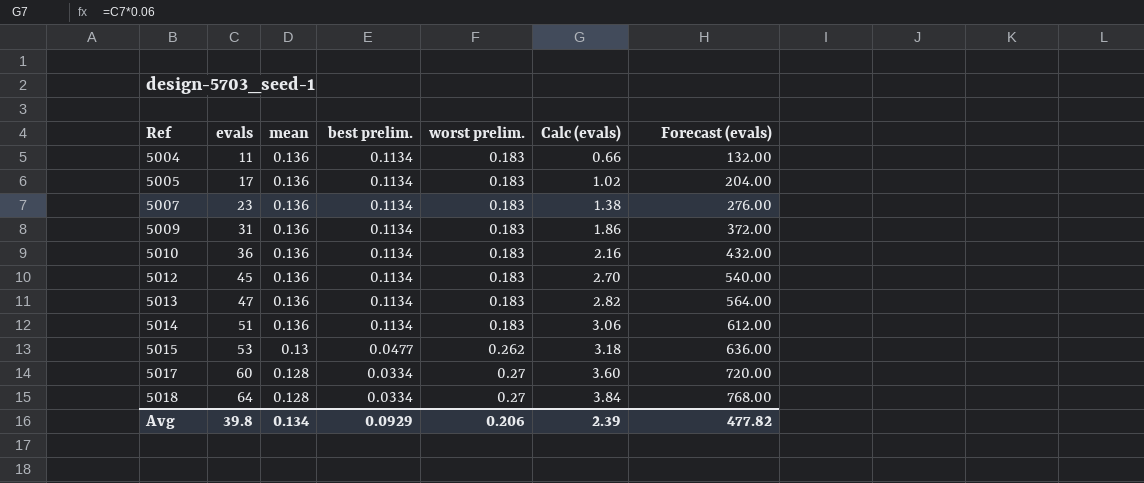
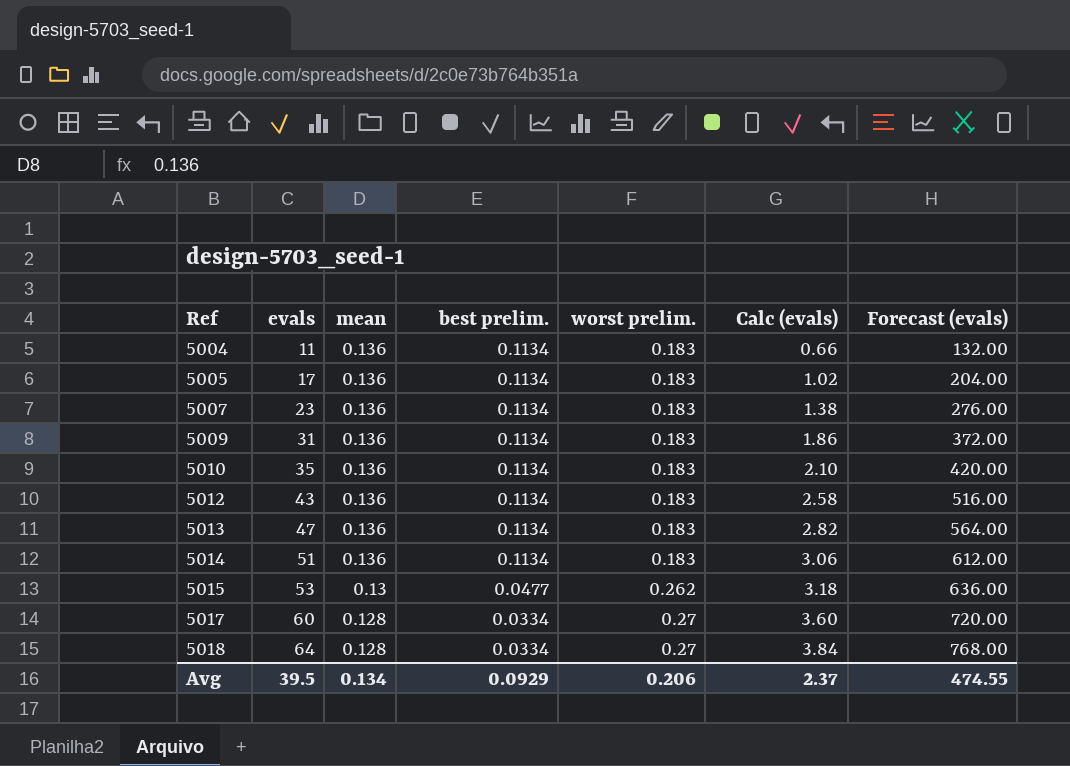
5010 | evals: 36 -> 35
5010 | Calc (evals): 2.16 -> 2.10
5010 | Forecast (evals): 432.00 -> 420.00
5012 | evals: 45 -> 43
5012 | Calc (evals): 2.70 -> 2.58
5012 | Forecast (evals): 540.00 -> 516.00
Avg | evals: 39.8 -> 39.5
Avg | Calc (evals): 2.39 -> 2.37
Avg | Forecast (evals): 477.82 -> 474.55

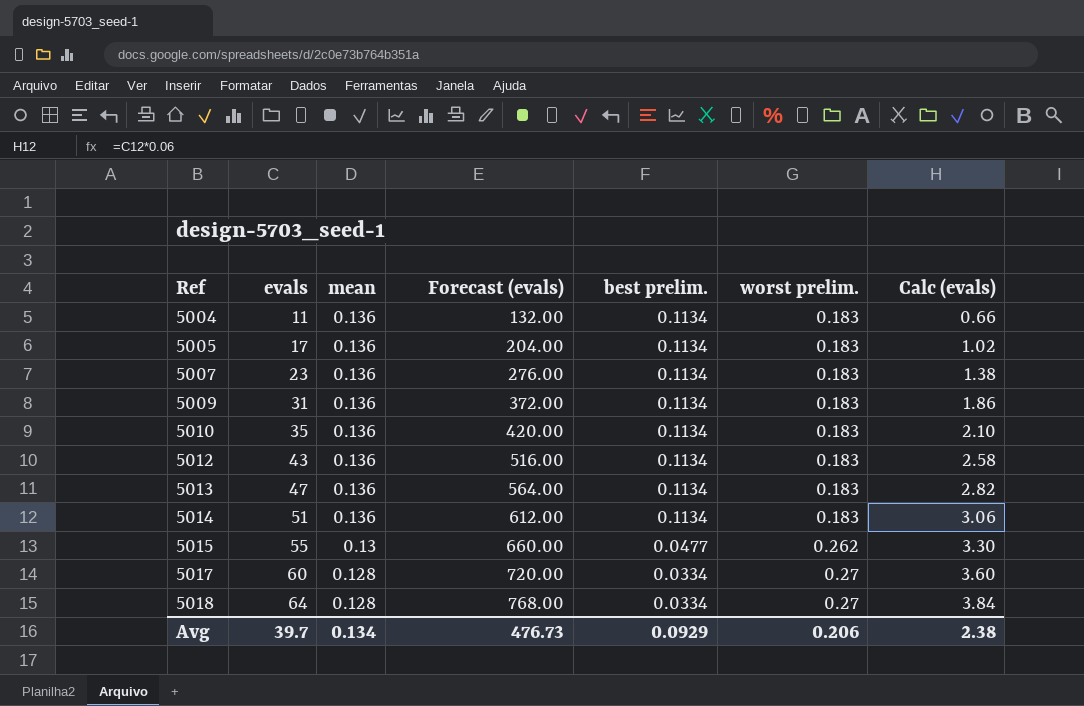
column Forecast (evals) | position: 7 -> 4
5015 | evals: 53 -> 55
5015 | Forecast (evals): 636.00 -> 660.00
5015 | Calc (evals): 3.18 -> 3.30
Avg | evals: 39.5 -> 39.7
Avg | Forecast (evals): 474.55 -> 476.73
Avg | Calc (evals): 2.37 -> 2.38

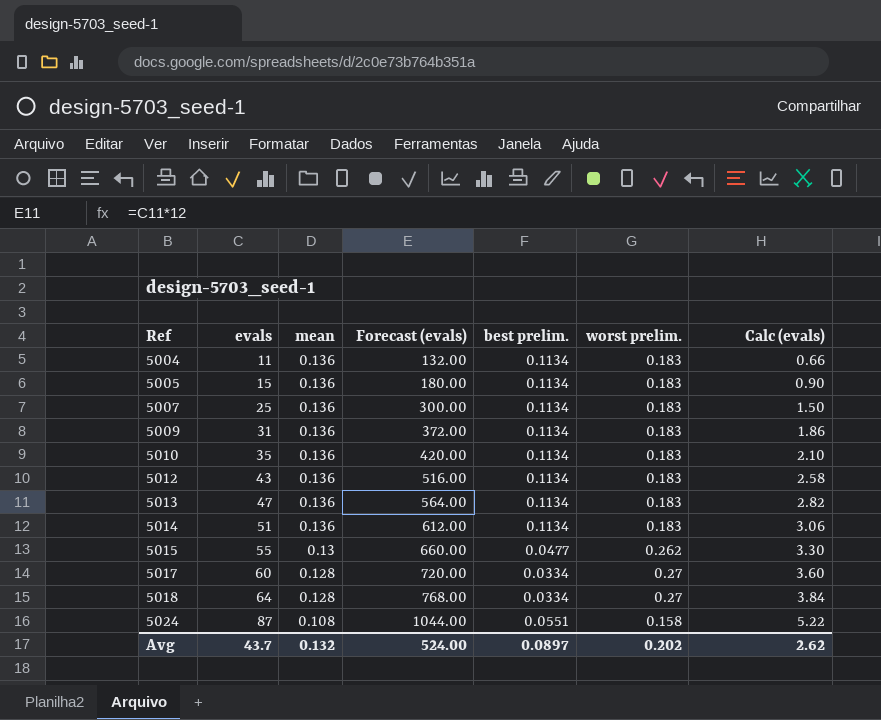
5005 | evals: 17 -> 15
5005 | Forecast (evals): 204.00 -> 180.00
5005 | Calc (evals): 1.02 -> 0.90
5007 | evals: 23 -> 25
5007 | Forecast (evals): 276.00 -> 300.00
5007 | Calc (evals): 1.38 -> 1.50
row 5024: none -> 87 | 0.108 | 1044.00 | 0.0551 | 0.158 | 5.22
Avg | evals: 39.7 -> 43.7
Avg | mean: 0.134 -> 0.132
Avg | Forecast (evals): 476.73 -> 524.00
Avg | best prelim.: 0.0929 -> 0.0897
Avg | worst prelim.: 0.206 -> 0.202
Avg | Calc (evals): 2.38 -> 2.62

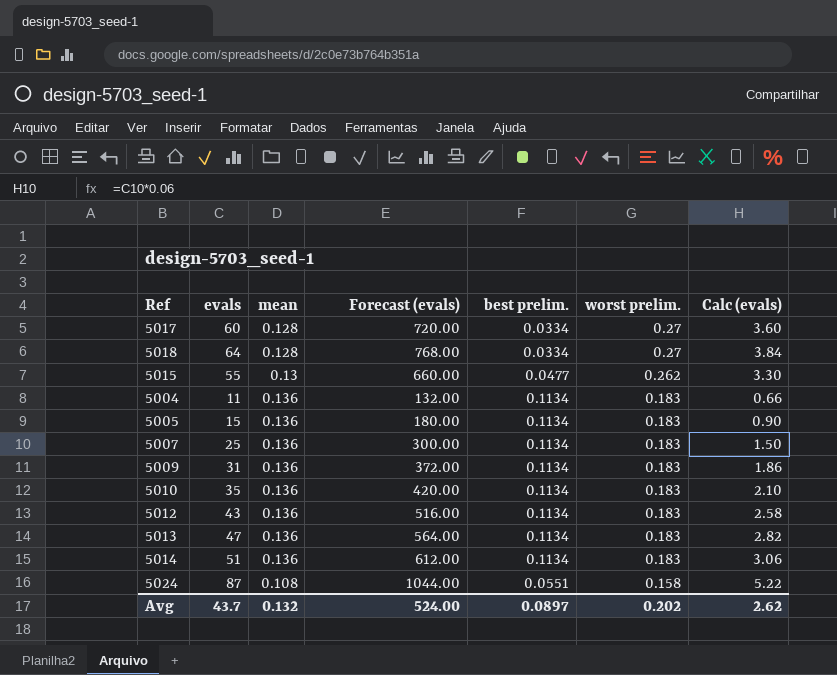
row order: Ref ascending -> worst prelim. descending

